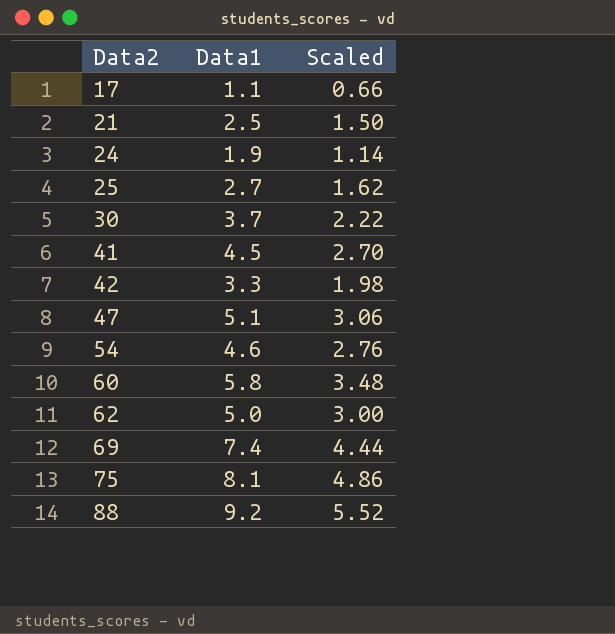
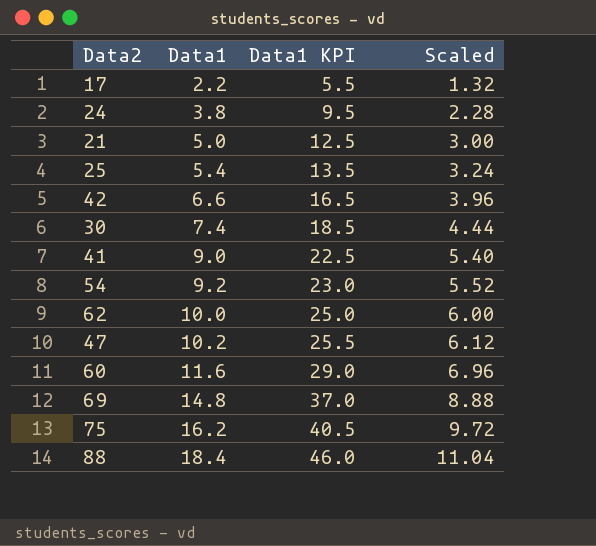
row order: Data2 ascending -> Data1 ascending
column Data1 KPI | formula: none -> [Data1] * 2.5
17 | Data1: 1.1 -> 2.2
17 | Scaled: 0.66 -> 1.32
24 | Data1: 1.9 -> 3.8
24 | Scaled: 1.14 -> 2.28
21 | Data1: 2.5 -> 5.0
21 | Scaled: 1.50 -> 3.00
25 | Data1: 2.7 -> 5.4
25 | Scaled: 1.62 -> 3.24
42 | Data1: 3.3 -> 6.6
42 | Scaled: 1.98 -> 3.96
30 | Data1: 3.7 -> 7.4
30 | Scaled: 2.22 -> 4.44
41 | Data1: 4.5 -> 9.0
41 | Scaled: 2.70 -> 5.40
54 | Data1: 4.6 -> 9.2
54 | Scaled: 2.76 -> 5.52
62 | Data1: 5.0 -> 10.0
62 | Scaled: 3.00 -> 6.00
47 | Data1: 5.1 -> 10.2
47 | Scaled: 3.06 -> 6.12
60 | Data1: 5.8 -> 11.6
60 | Scaled: 3.48 -> 6.96
69 | Data1: 7.4 -> 14.8
69 | Scaled: 4.44 -> 8.88
75 | Data1: 8.1 -> 16.2
75 | Scaled: 4.86 -> 9.72
88 | Data1: 9.2 -> 18.4
88 | Scaled: 5.52 -> 11.04

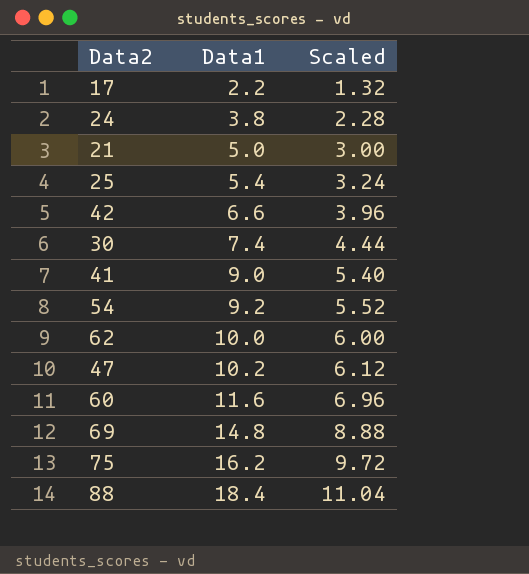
column Data1 KPI | formula: [Data1] * 2.5 -> none

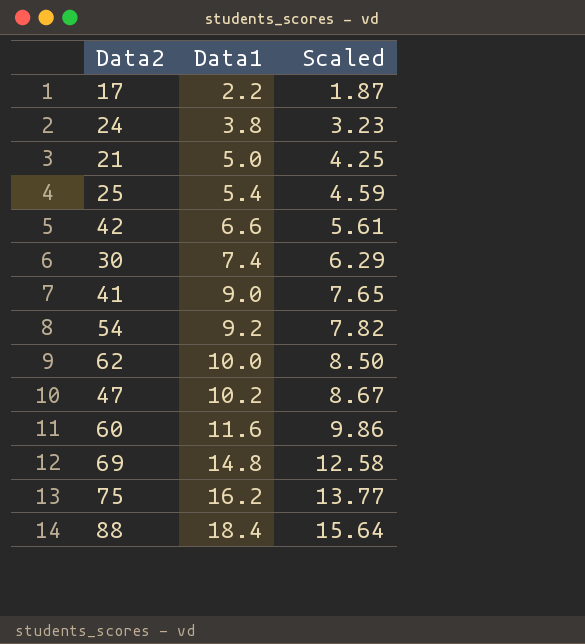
column Scaled | formula: [Data1] * 0.6 -> [Data1] * 0.85

